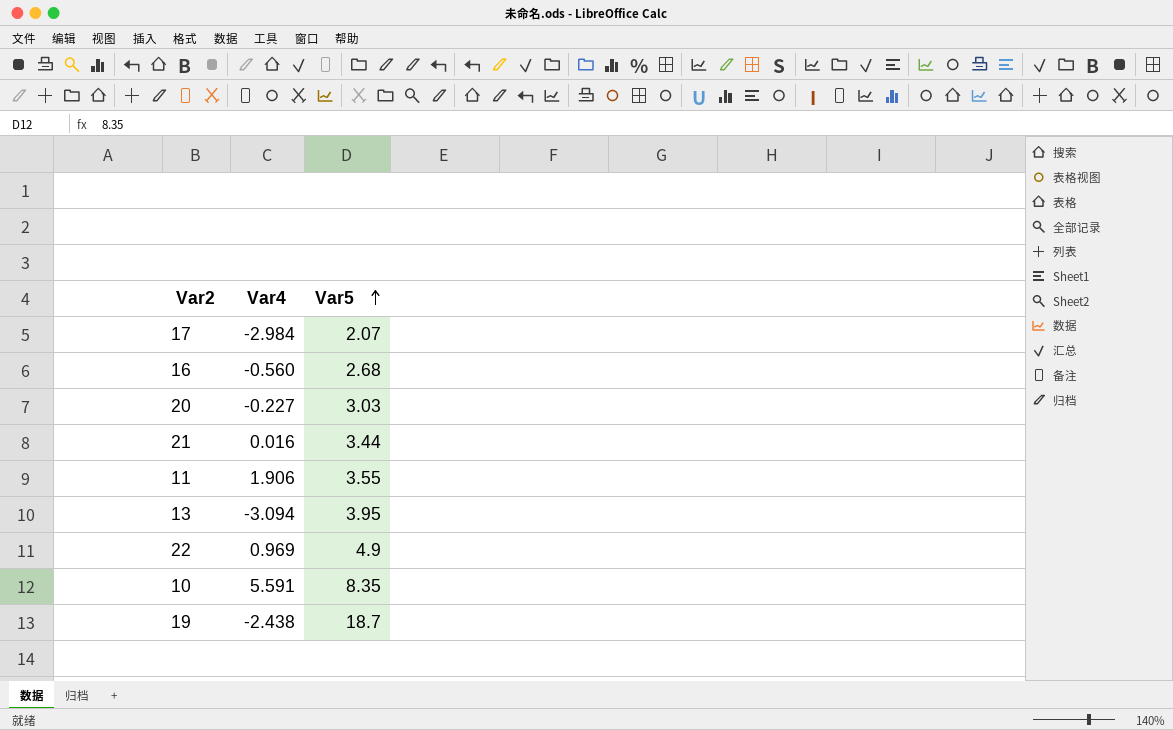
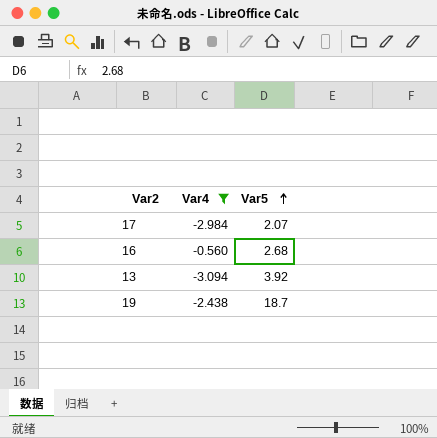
filter: none -> Var4 <= -0.560
13 | Var5: 3.95 -> 3.92

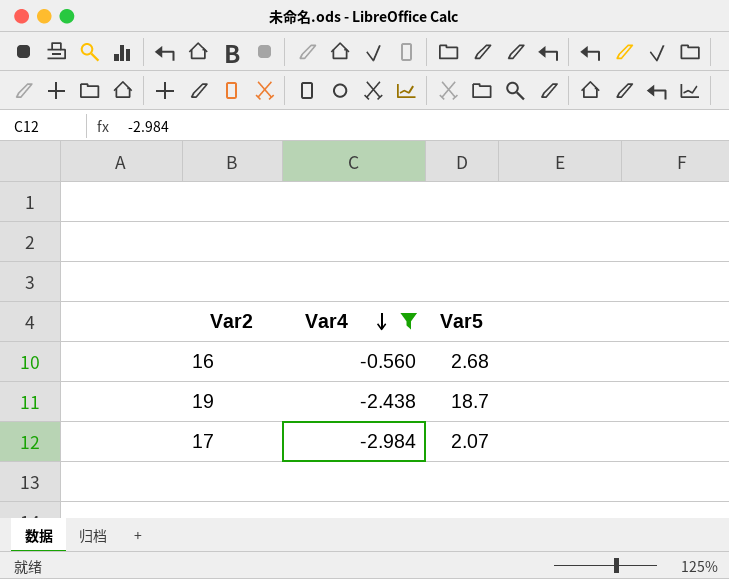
row order: Var5 ascending -> Var4 descending
row 13: -3.094 | 3.92 -> none

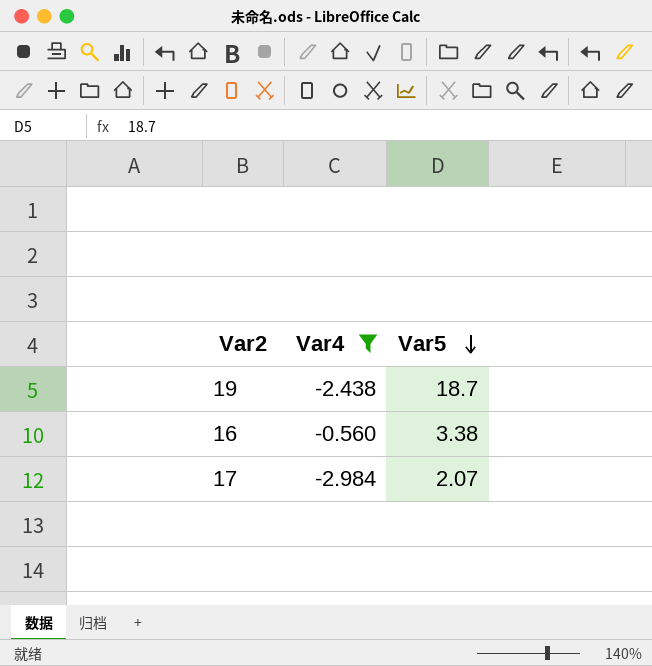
row order: Var4 descending -> Var5 descending
16 | Var5: 2.68 -> 3.38

